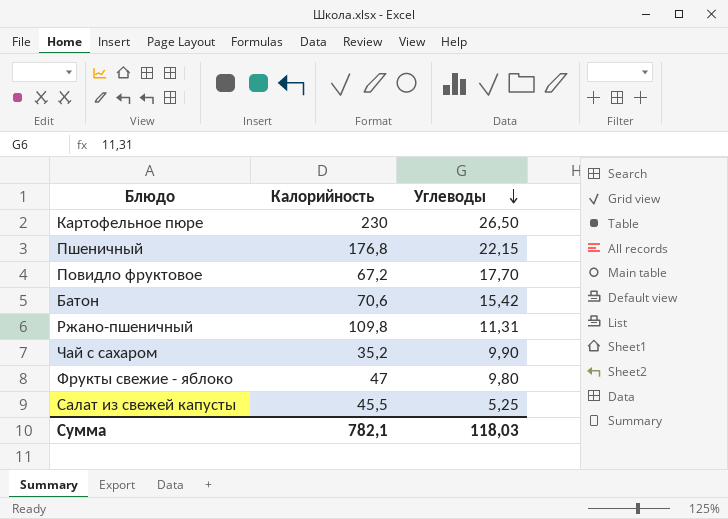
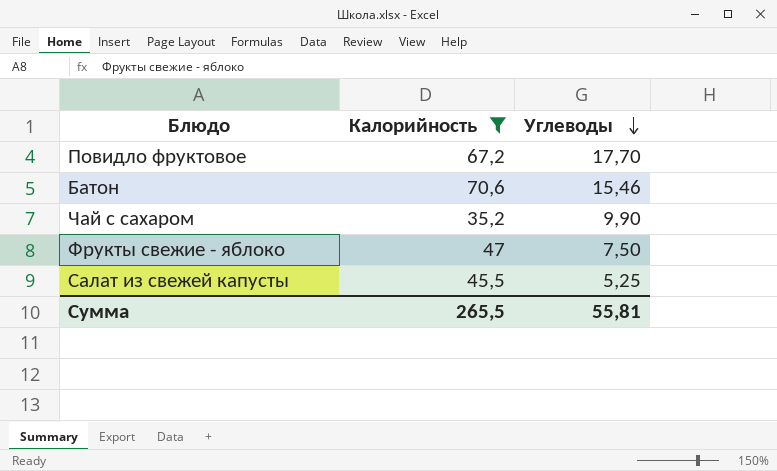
filter: none -> Калорийность <= 70,6
Батон | Углеводы: 15,42 -> 15,46
Фрукты свежие - яблоко | Углеводы: 9,80 -> 7,50
Сумма | Калорийность: 782,1 -> 265,5
Сумма | Углеводы: 118,03 -> 55,81

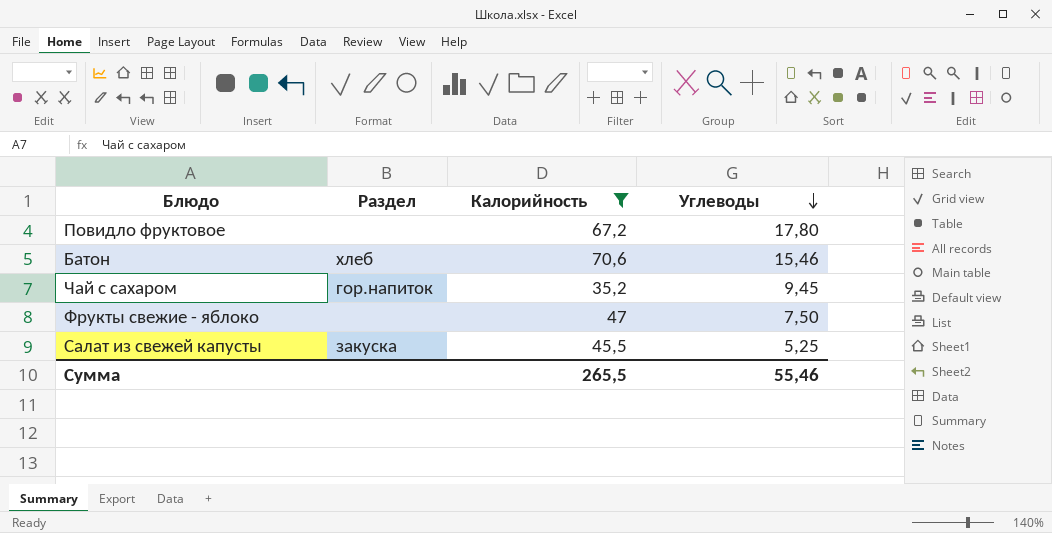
column Раздел | position: none -> 2
Повидло фруктовое | Углеводы: 17,70 -> 17,80
Чай с сахаром | Углеводы: 9,90 -> 9,45
Сумма | Углеводы: 55,81 -> 55,46

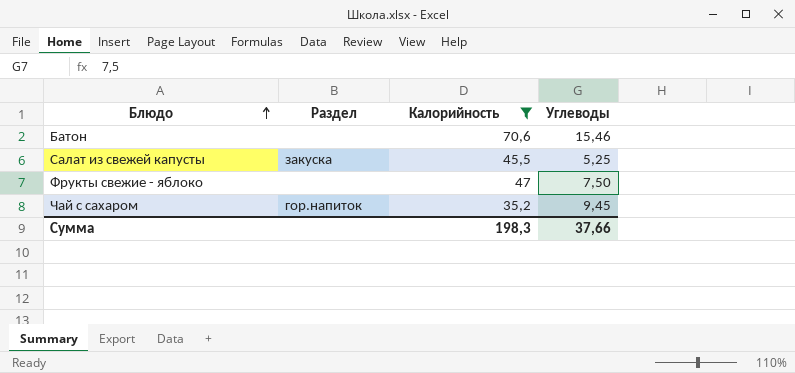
row order: Углеводы descending -> Блюдо ascending
row Повидло фруктовое: none | 67,2 | 17,80 -> none
Батон | Раздел: хлеб -> none
Сумма | Калорийность: 265,5 -> 198,3
Сумма | Углеводы: 55,46 -> 37,66

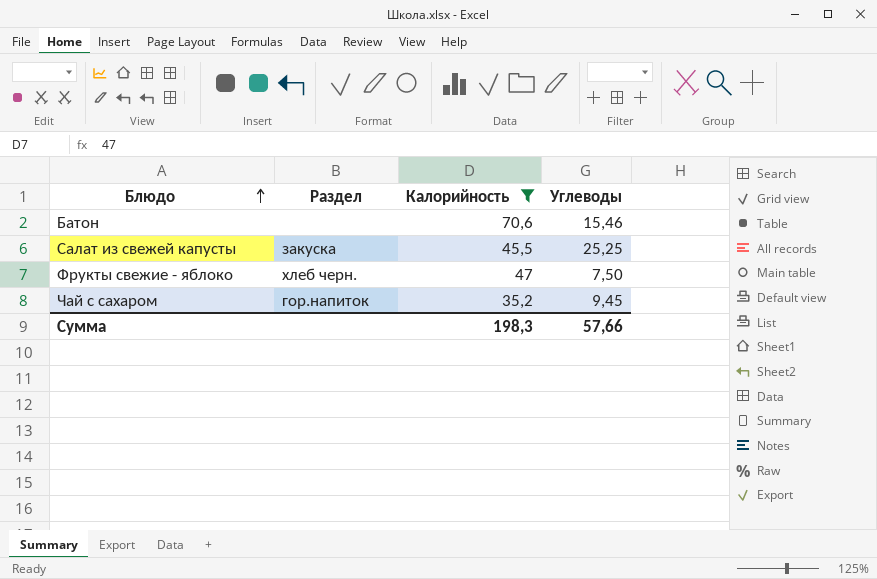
Салат из свежей капусты | Углеводы: 5,25 -> 25,25
Фрукты свежие - яблоко | Раздел: none -> хлеб черн.
Сумма | Углеводы: 37,66 -> 57,66

